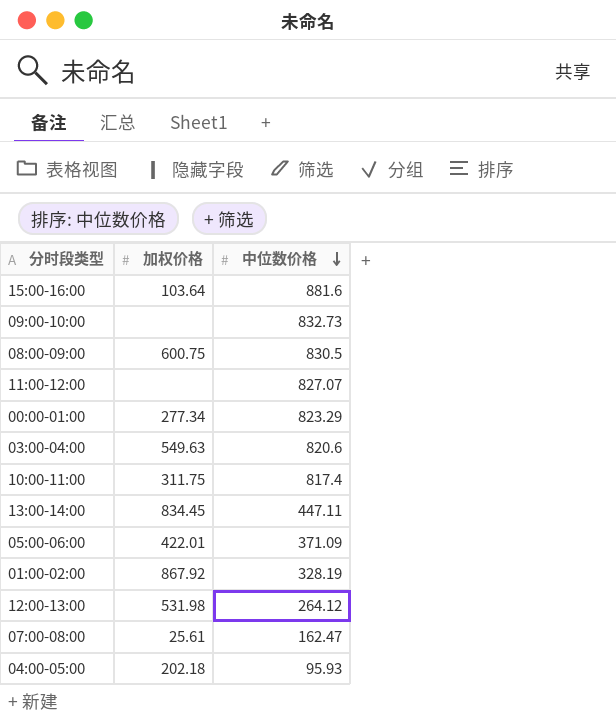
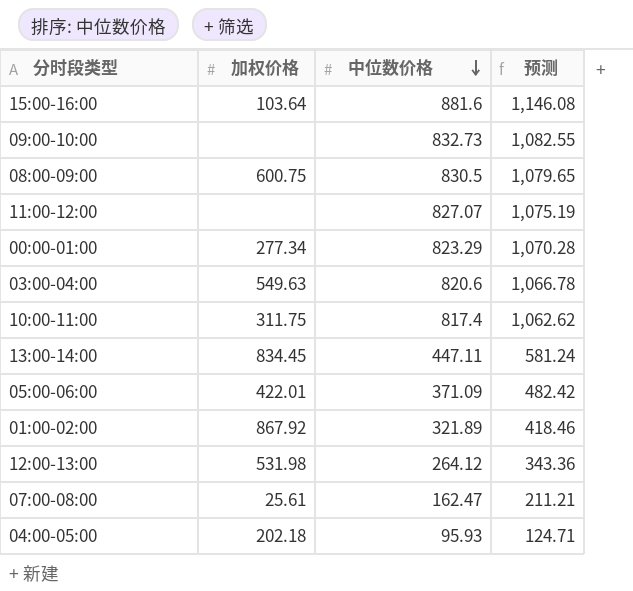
column 预测 | formula: none -> [中位数价格] * 1.3
01:00-02:00 | 中位数价格: 328.19 -> 321.89

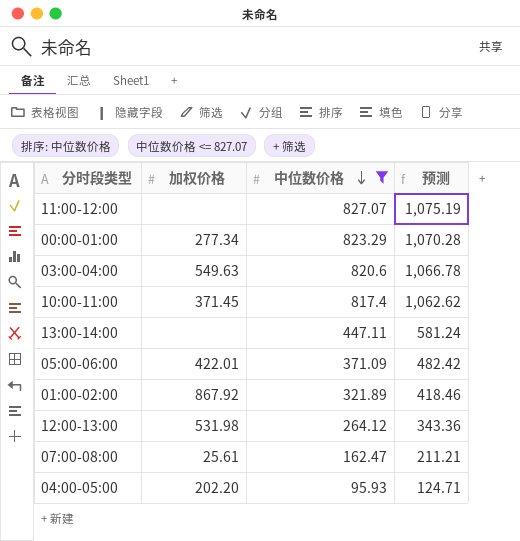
filter: none -> 中位数价格 <= 827.07
10:00-11:00 | 加权价格: 311.75 -> 371.45
13:00-14:00 | 加权价格: 834.45 -> none
04:00-05:00 | 加权价格: 202.18 -> 202.20

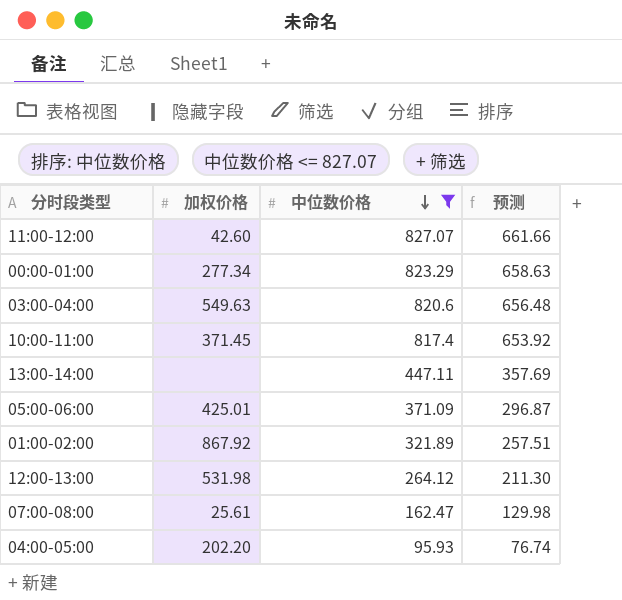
column 预测 | formula: [中位数价格] * 1.3 -> [中位数价格] * 0.8
11:00-12:00 | 加权价格: none -> 42.60
05:00-06:00 | 加权价格: 422.01 -> 425.01

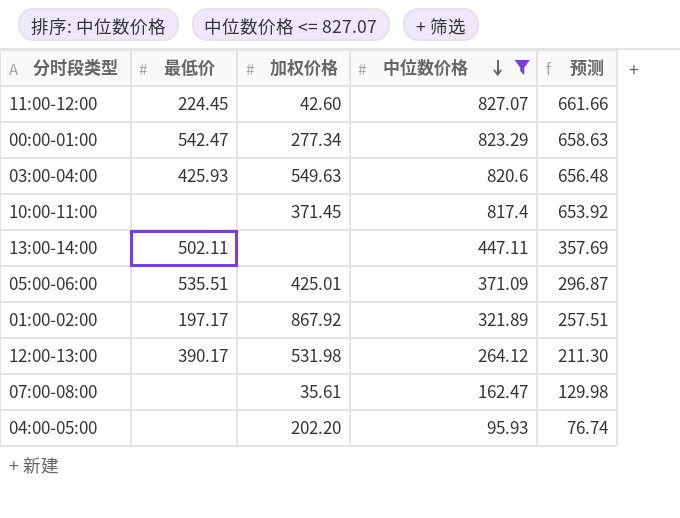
column 最低价 | position: none -> 2
07:00-08:00 | 加权价格: 25.61 -> 35.61

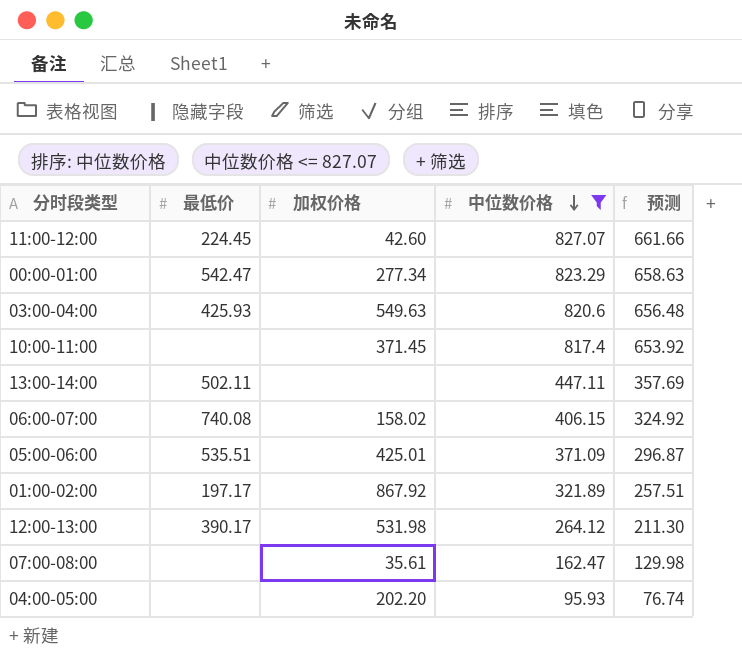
row 06:00-07:00: none -> 740.08 | 158.02 | 406.15 | 324.92

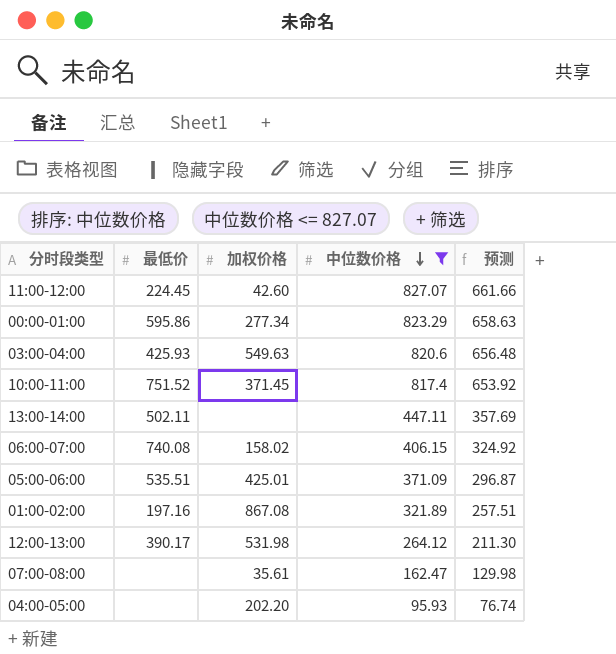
00:00-01:00 | 最低价: 542.47 -> 595.86
10:00-11:00 | 最低价: none -> 751.52
01:00-02:00 | 最低价: 197.17 -> 197.16
01:00-02:00 | 加权价格: 867.92 -> 867.08

